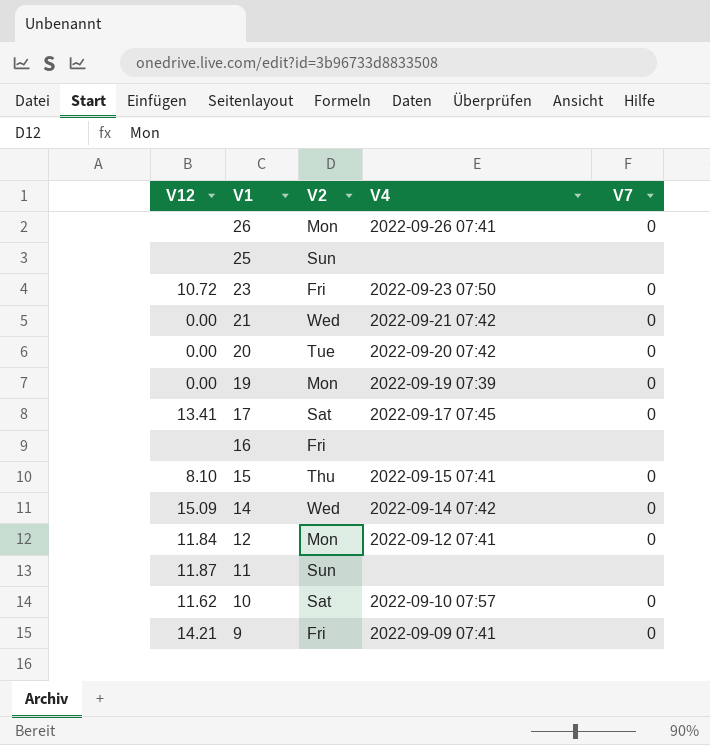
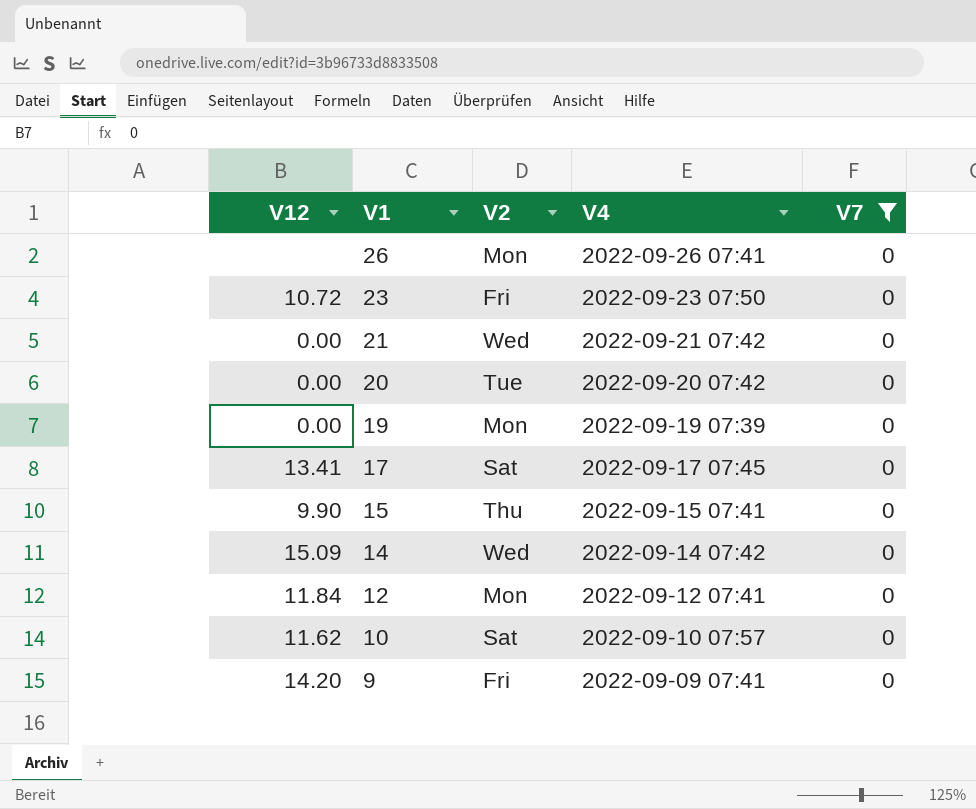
filter: none -> V7 = 0
15 | V12: 8.10 -> 9.90
9 | V12: 14.21 -> 14.20

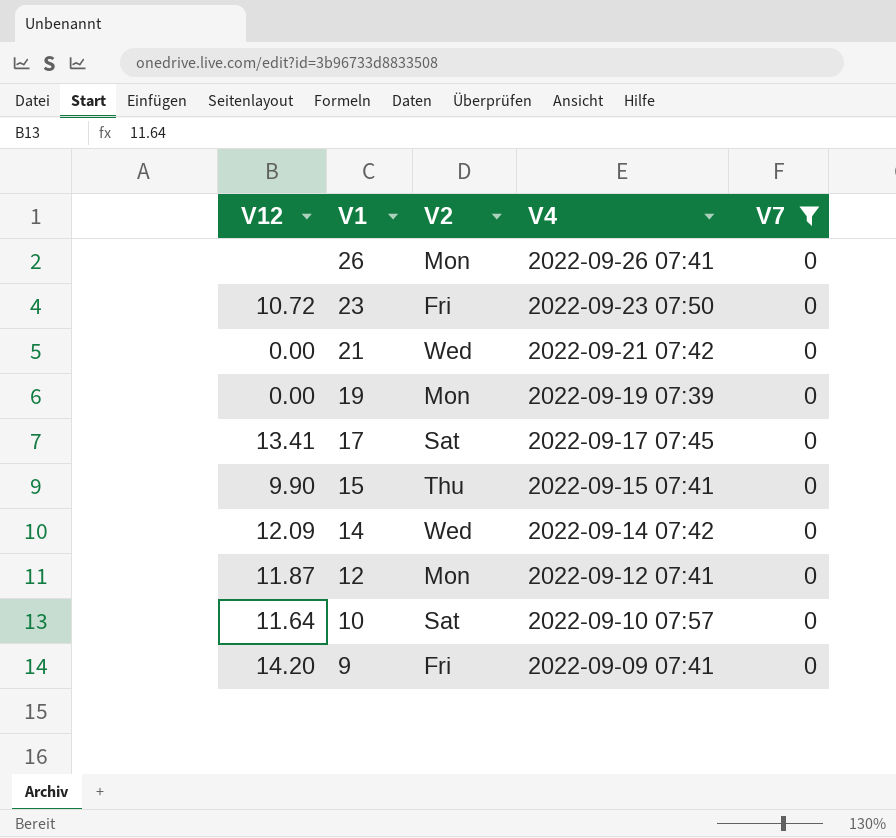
row 20: 0.00 | Tue | 2022-09-20 07:42 | 0 -> none
14 | V12: 15.09 -> 12.09
12 | V12: 11.84 -> 11.87
10 | V12: 11.62 -> 11.64

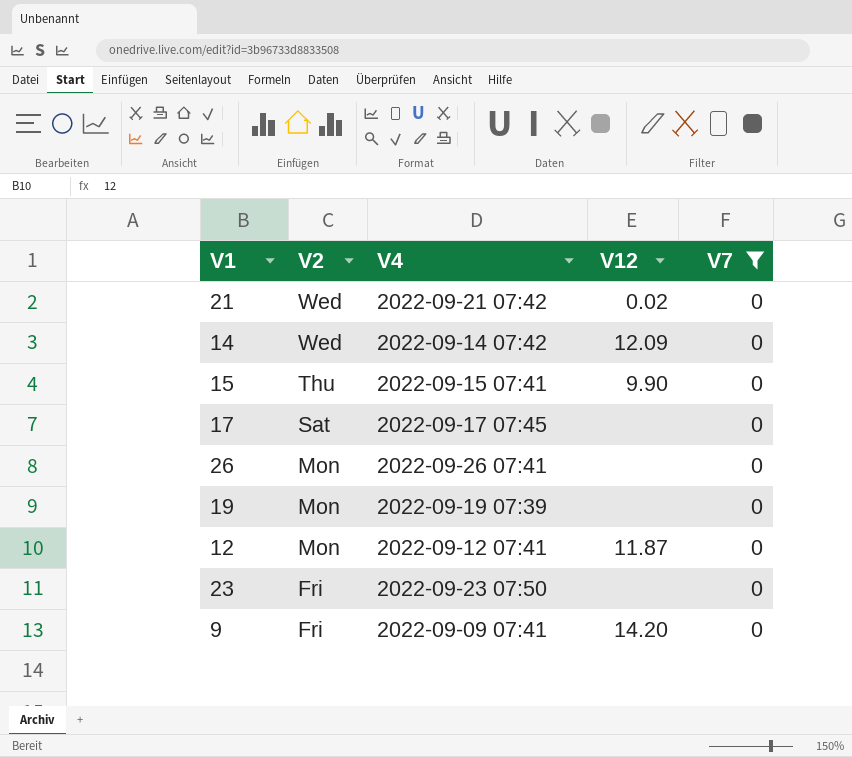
row order: V1 descending -> V2 descending
column V12 | position: 1 -> 4
row 10: 11.64 | Sat | 2022-09-10 07:57 | 0 -> none
21 | V12: 0.00 -> 0.02
17 | V12: 13.41 -> none
19 | V12: 0.00 -> none
23 | V12: 10.72 -> none

